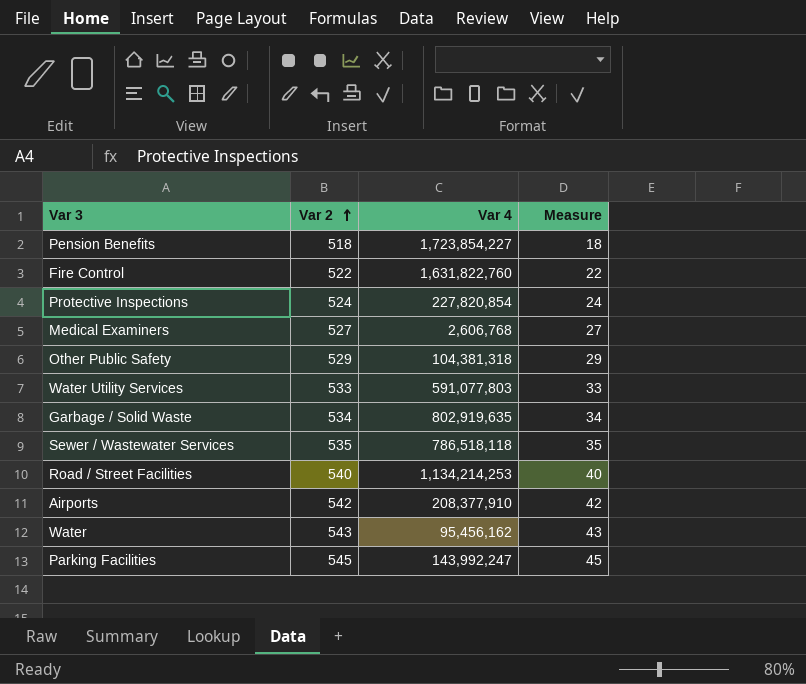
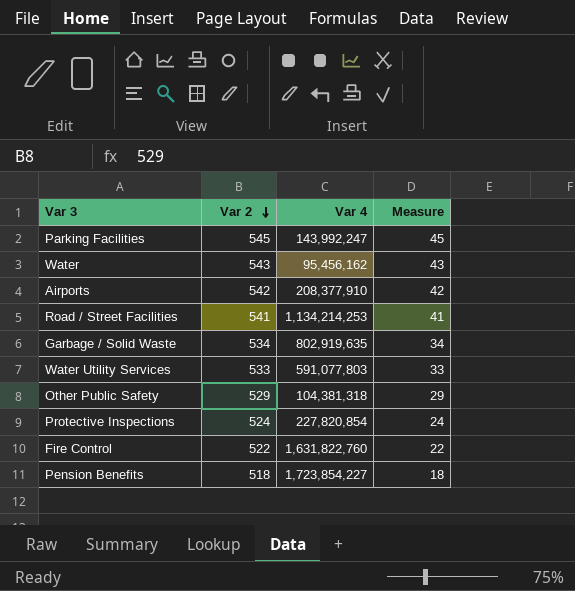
row order: Var 2 ascending -> Var 2 descending
row Medical Examiners: 527 | 2,606,768 | 27 -> none
row Sewer / Wastewater Services: 535 | 786,518,118 | 35 -> none
Road / Street Facilities | Var 2: 540 -> 541
Road / Street Facilities | Measure: 40 -> 41

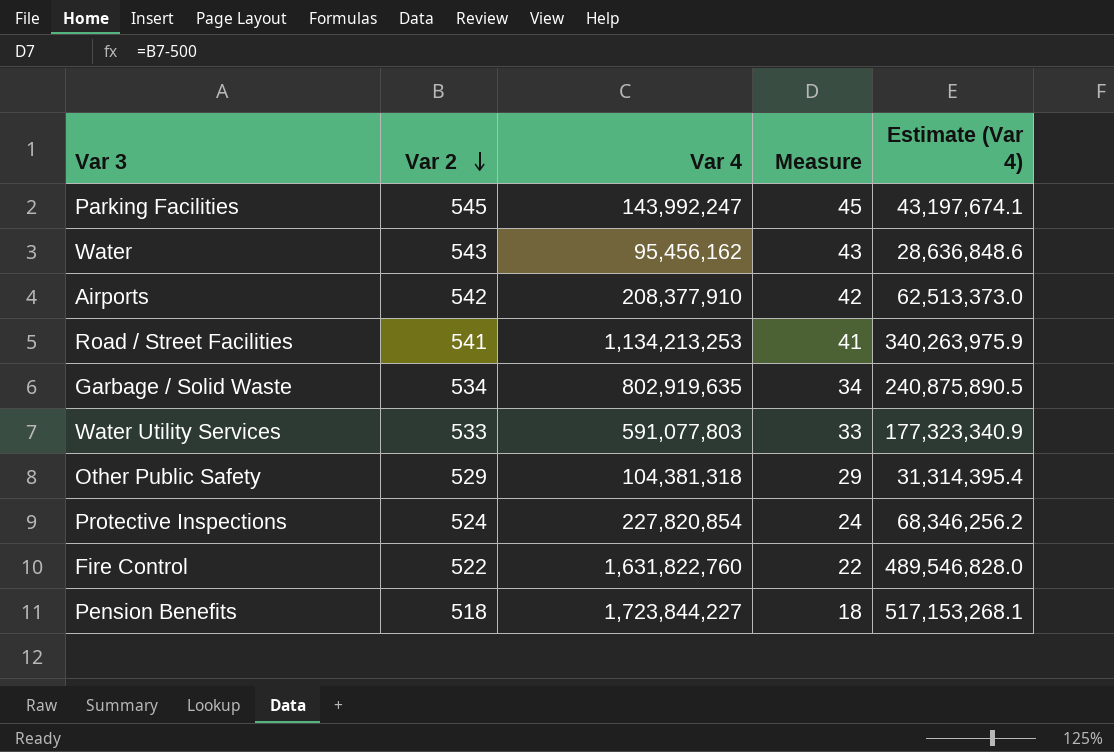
column Estimate (Var 4) | formula: none -> [Var 4] * 0.3
Road / Street Facilities | Var 4: 1,134,214,253 -> 1,134,213,253
Pension Benefits | Var 4: 1,723,854,227 -> 1,723,844,227

